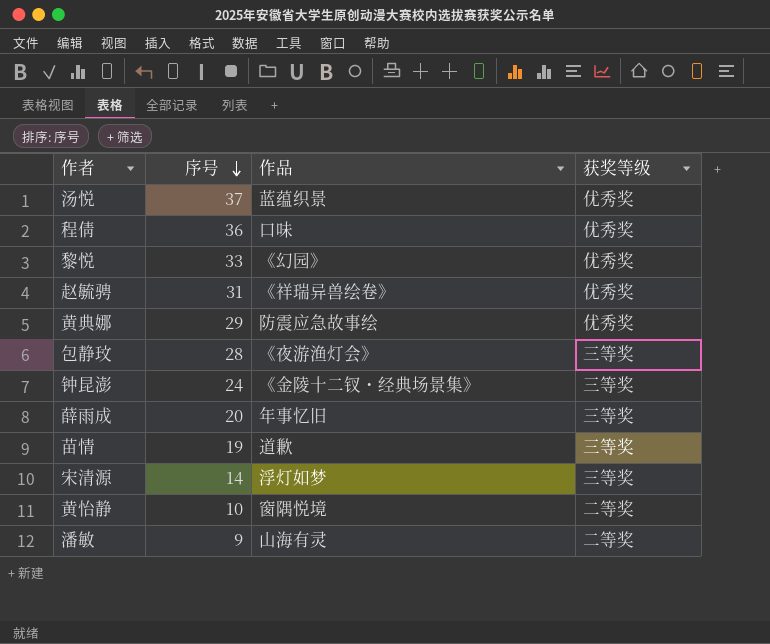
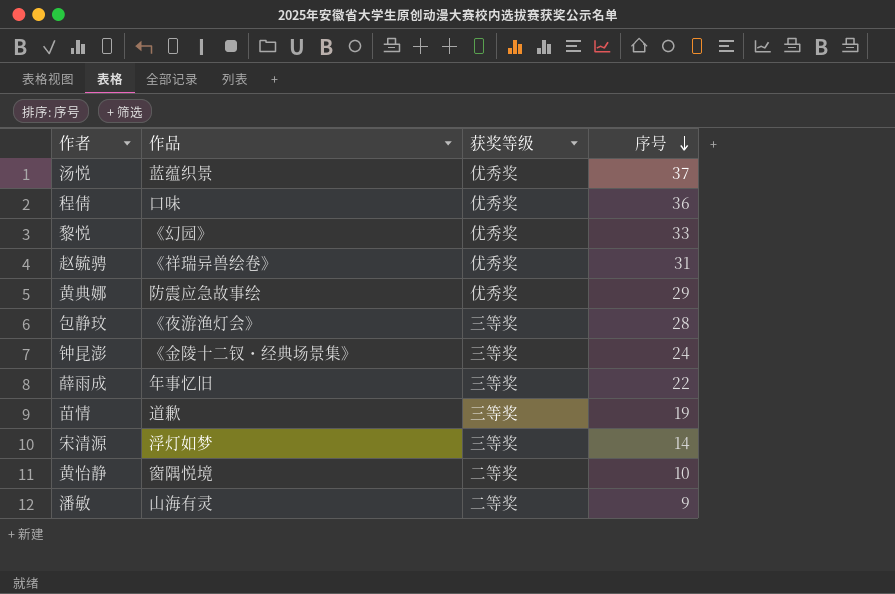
column 序号 | position: 2 -> 4
薛雨成 | 序号: 20 -> 22

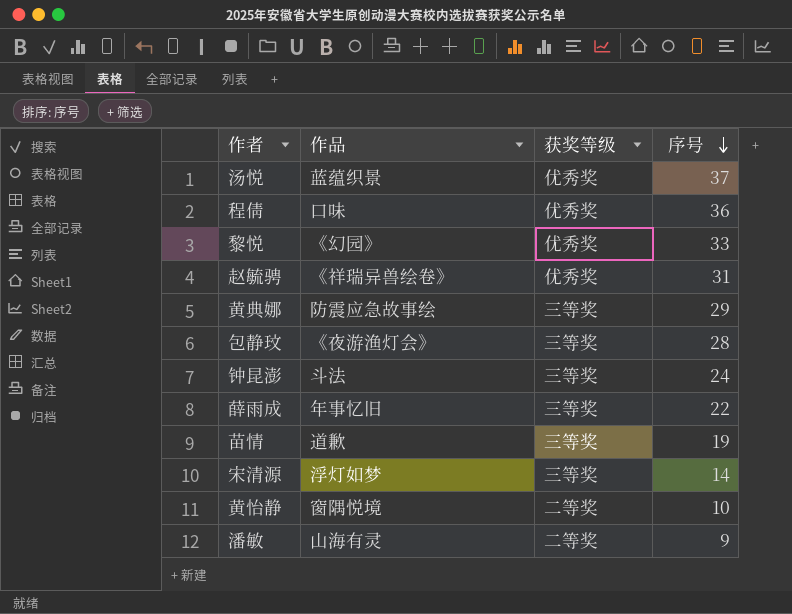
黄典娜 | 获奖等级: 优秀奖 -> 三等奖
钟昆澎 | 作品: 《金陵十二钗・经典场景集》 -> 斗法

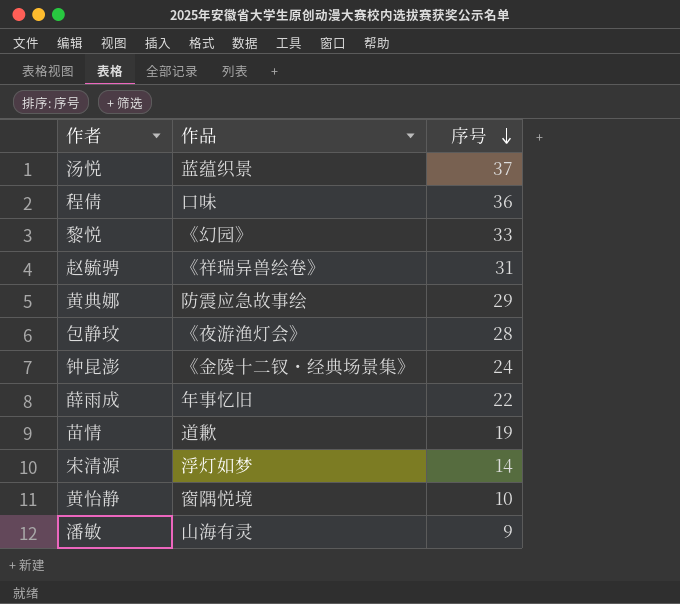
column 获奖等级 | position: 3 -> none
钟昆澎 | 作品: 斗法 -> 《金陵十二钗・经典场景集》

